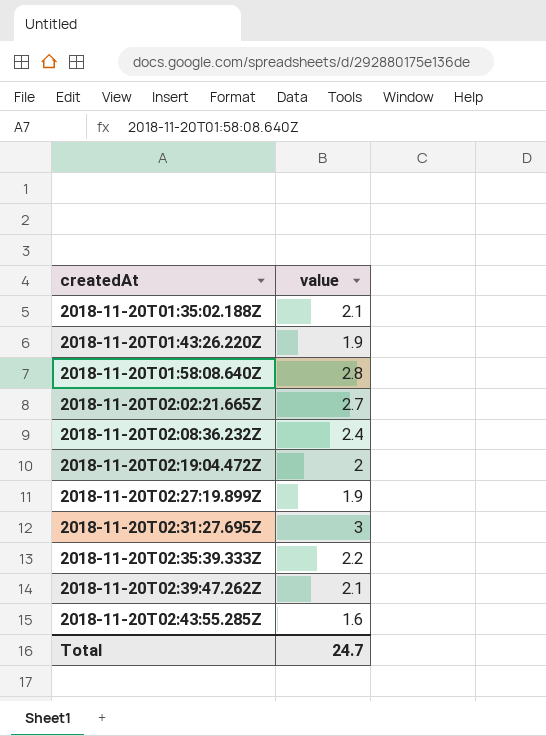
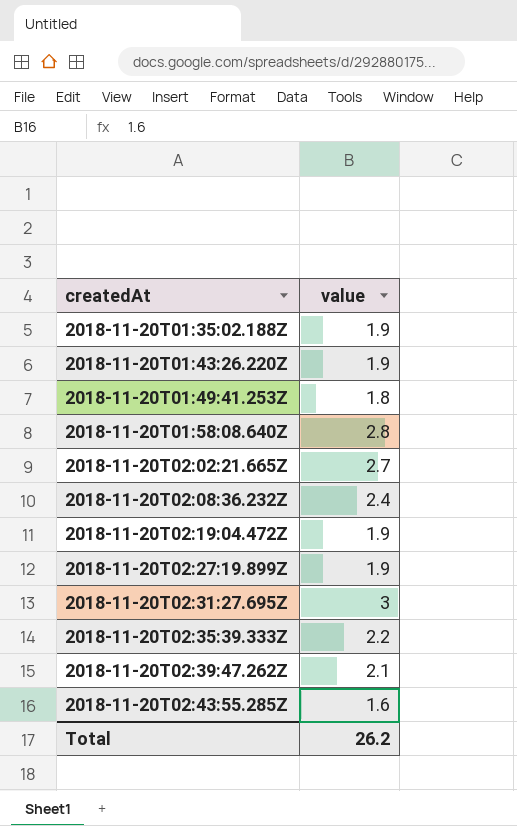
2018-11-20T01:35:02.188Z | value: 2.1 -> 1.9
row 2018-11-20T01:49:41.253Z: none -> 1.8
2018-11-20T02:19:04.472Z | value: 2 -> 1.9
Total | value: 24.7 -> 26.2

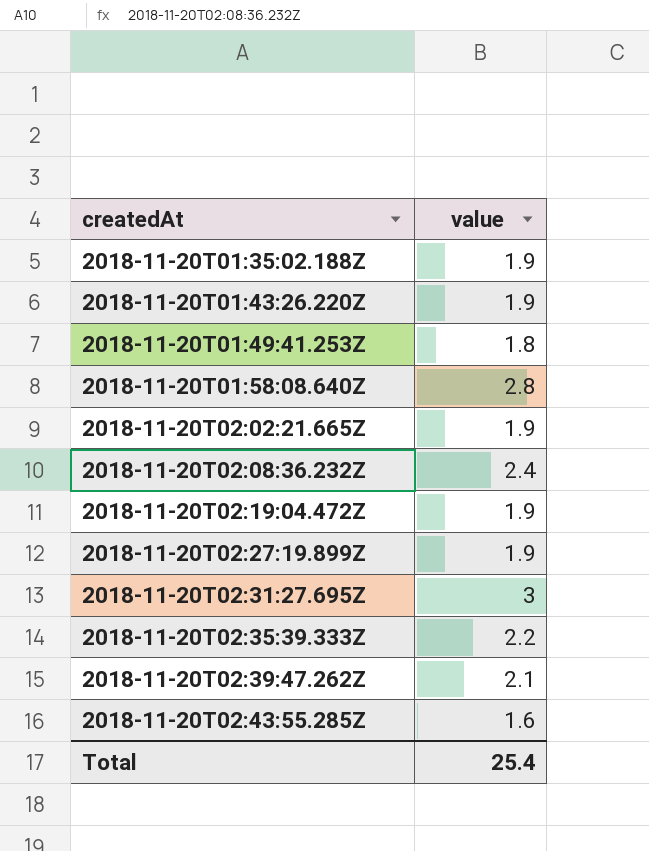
2018-11-20T02:02:21.665Z | value: 2.7 -> 1.9
Total | value: 26.2 -> 25.4

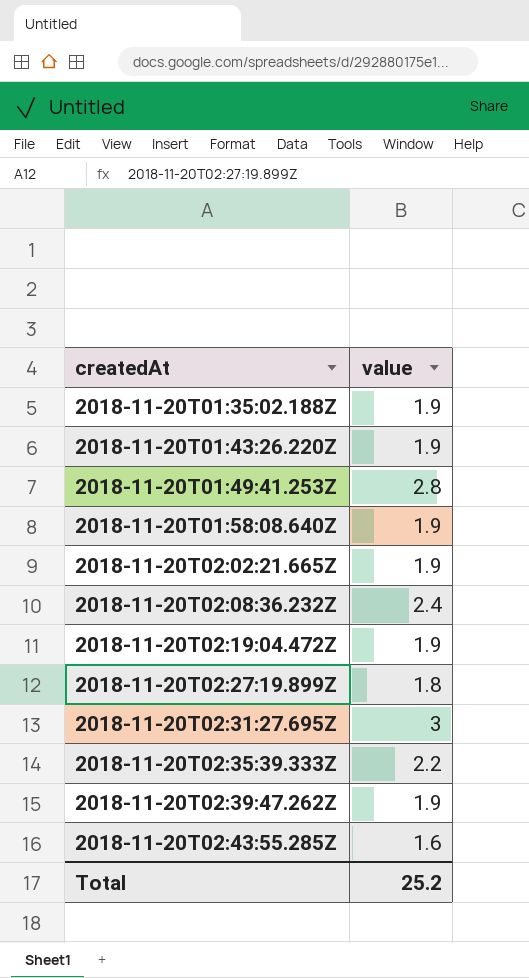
2018-11-20T01:49:41.253Z | value: 1.8 -> 2.8
2018-11-20T01:58:08.640Z | value: 2.8 -> 1.9
2018-11-20T02:27:19.899Z | value: 1.9 -> 1.8
2018-11-20T02:39:47.262Z | value: 2.1 -> 1.9
Total | value: 25.4 -> 25.2

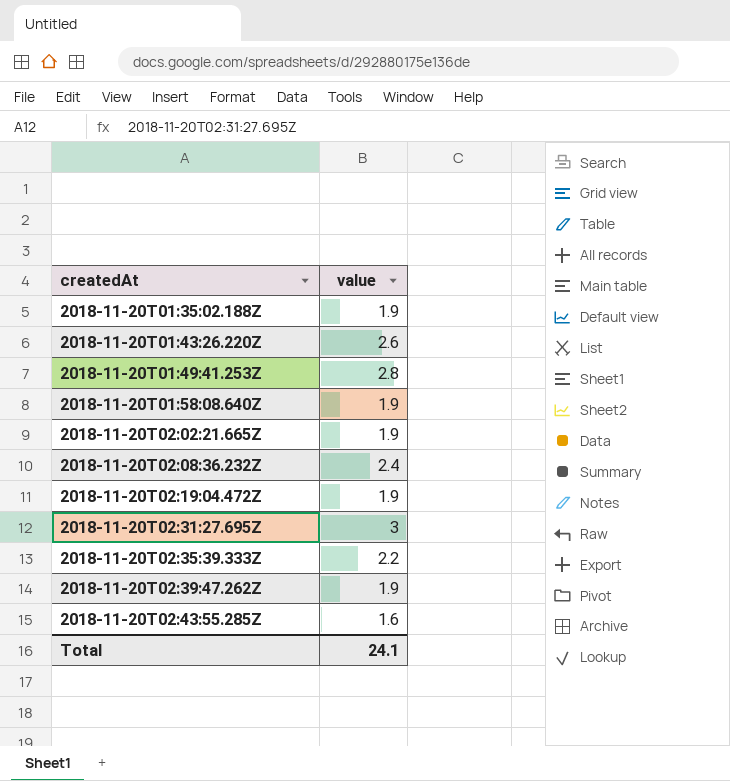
row 2018-11-20T02:27:19.899Z: 1.8 -> none
2018-11-20T01:43:26.220Z | value: 1.9 -> 2.6
Total | value: 25.2 -> 24.1

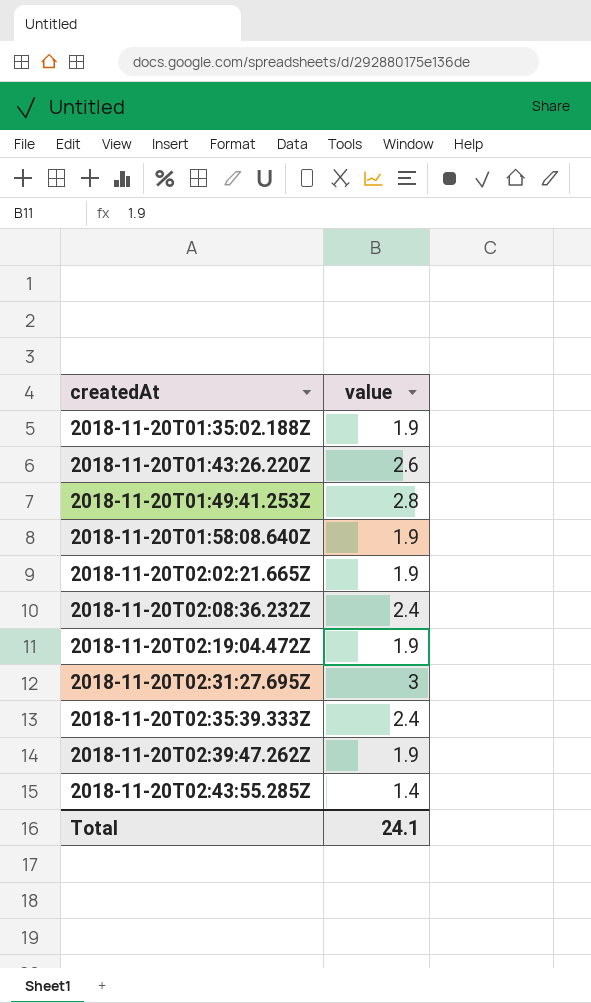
2018-11-20T02:35:39.333Z | value: 2.2 -> 2.4
2018-11-20T02:43:55.285Z | value: 1.6 -> 1.4

